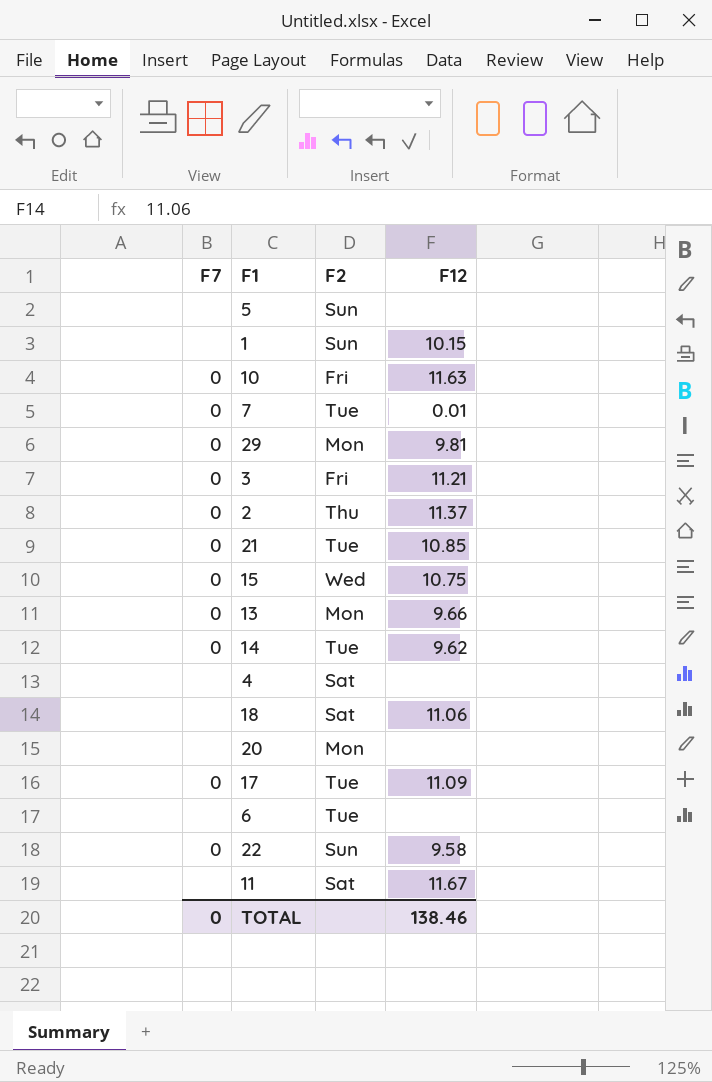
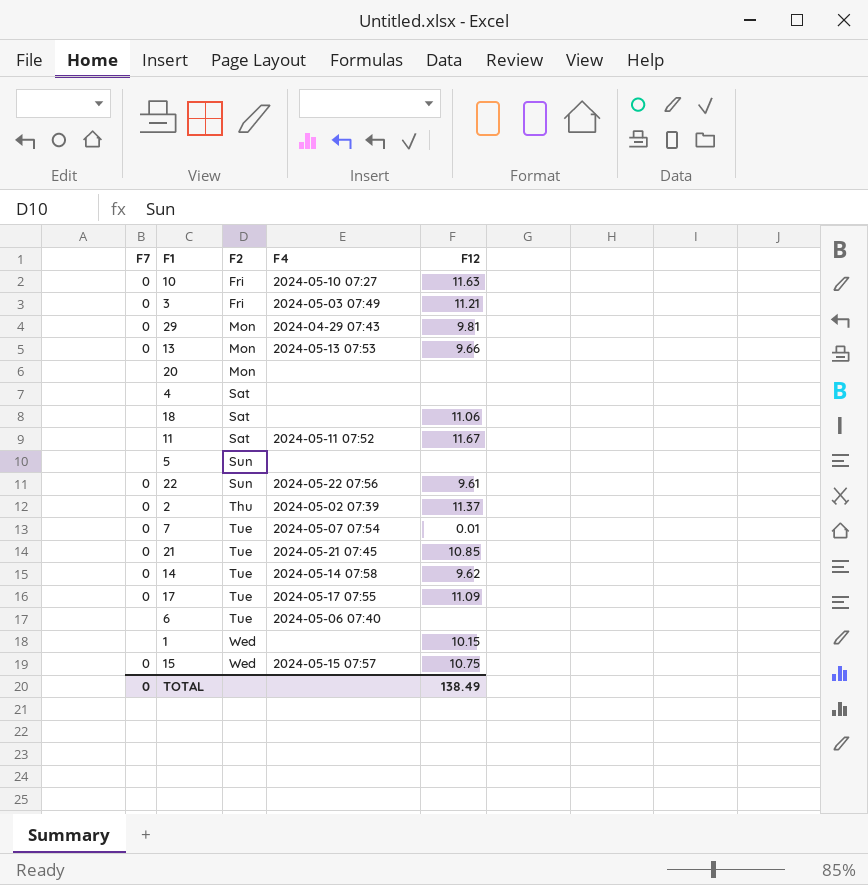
row order: none -> F2 ascending
column F4 | position: none -> 4
22 | F12: 9.58 -> 9.61
1 | F2: Sun -> Wed
TOTAL | F12: 138.46 -> 138.49

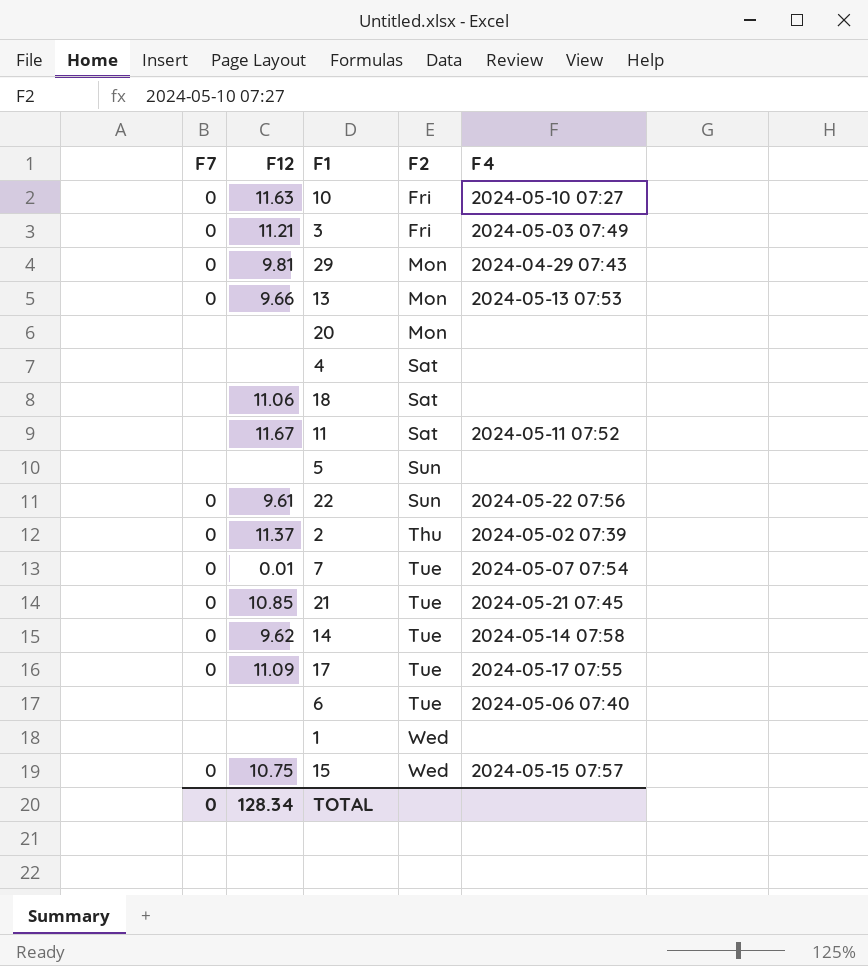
column F12 | position: 5 -> 2
1 | F12: 10.15 -> none
TOTAL | F12: 138.49 -> 128.34

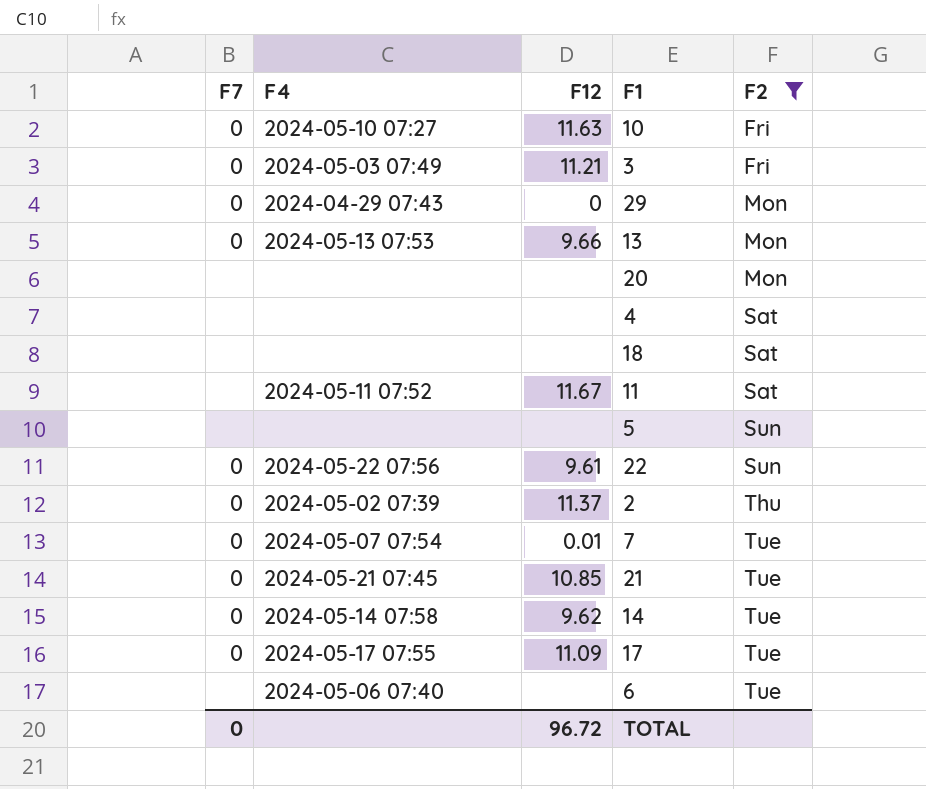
filter: none -> F2 != Wed
column F4 | position: 5 -> 2
29 | F12: 9.81 -> 0
18 | F12: 11.06 -> none
TOTAL | F12: 128.34 -> 96.72

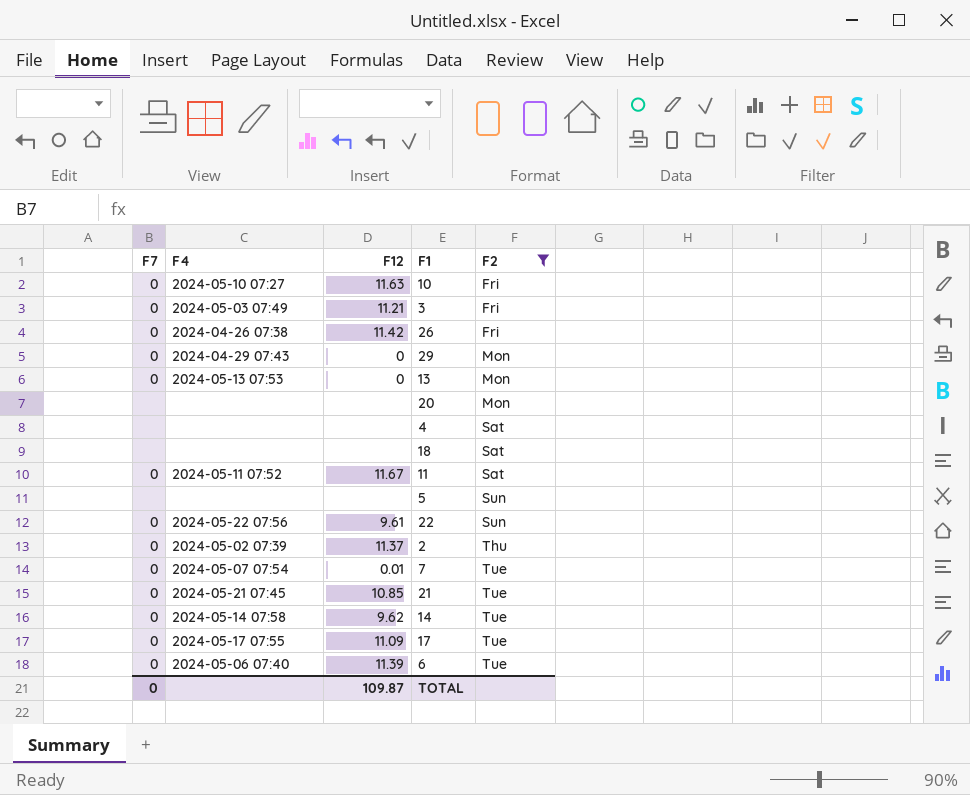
row 26: none -> 0 | 2024-04-26 07:38 | 11.42 | Fri
13 | F12: 9.66 -> 0
11 | F7: none -> 0
6 | F7: none -> 0
6 | F12: none -> 11.39
TOTAL | F12: 96.72 -> 109.87

